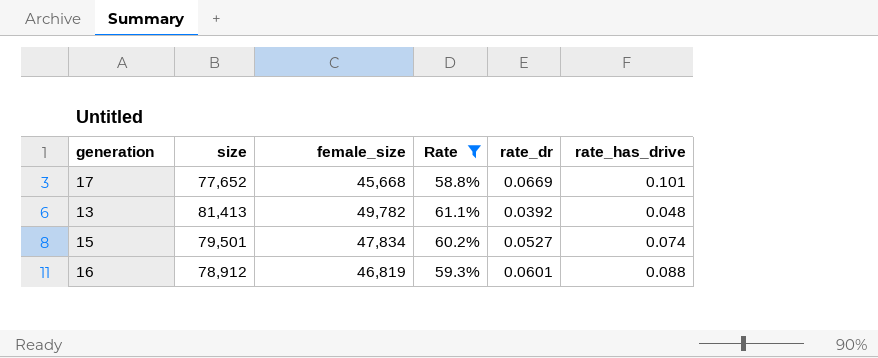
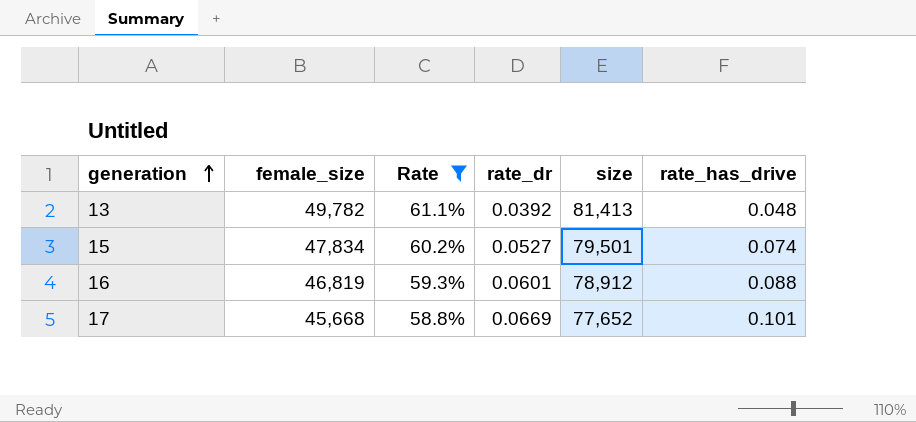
row order: none -> generation ascending
column size | position: 2 -> 5

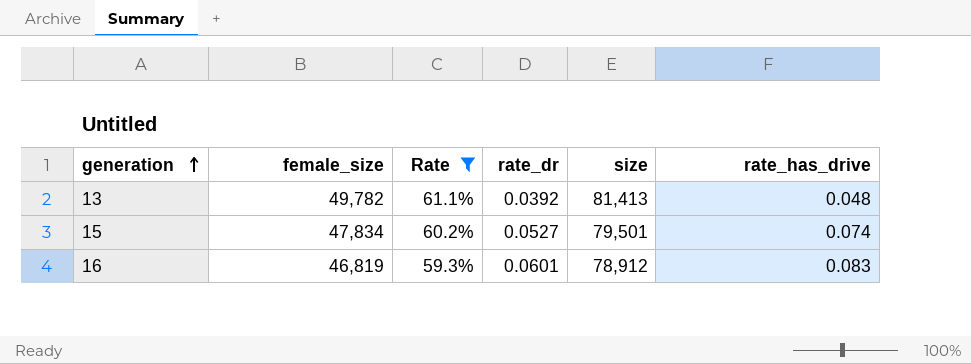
row 17: 45,668 | 58.8% | 0.0669 | 77,652 | 0.101 -> none
16 | rate_has_drive: 0.088 -> 0.083

